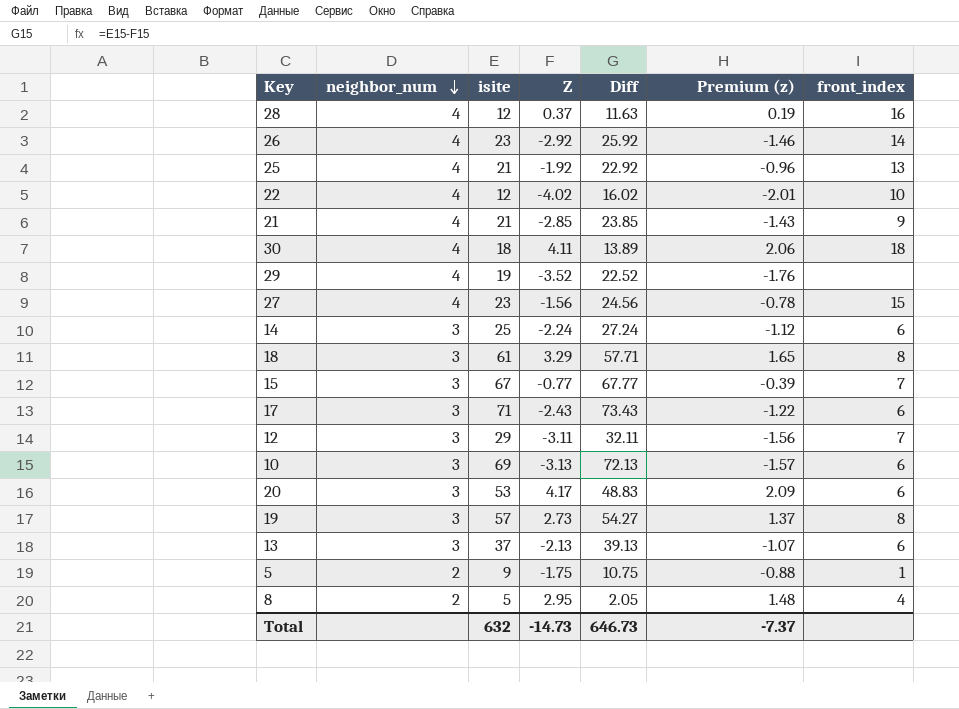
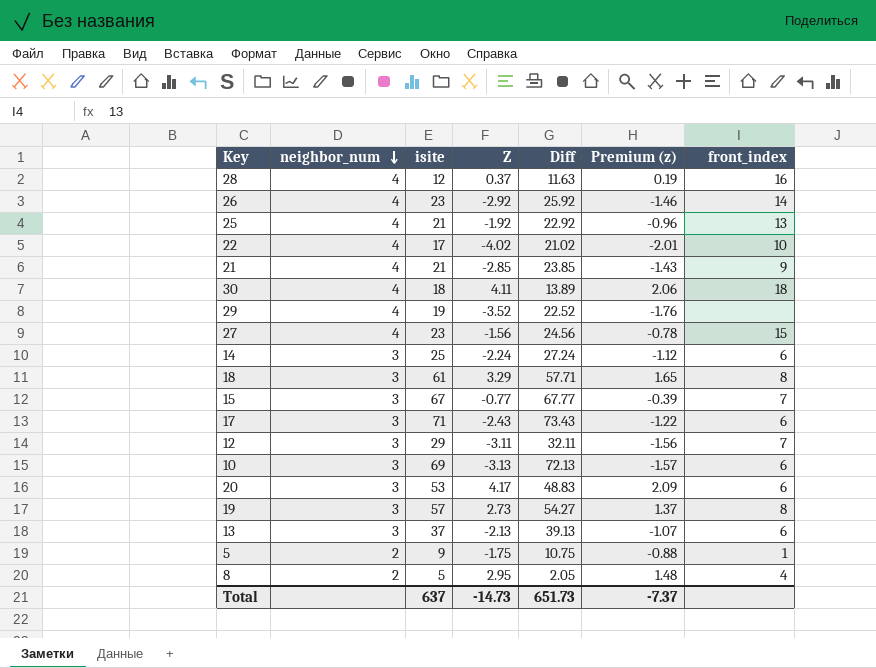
22 | isite: 12 -> 17
22 | Diff: 16.02 -> 21.02
Total | isite: 632 -> 637
Total | Diff: 646.73 -> 651.73

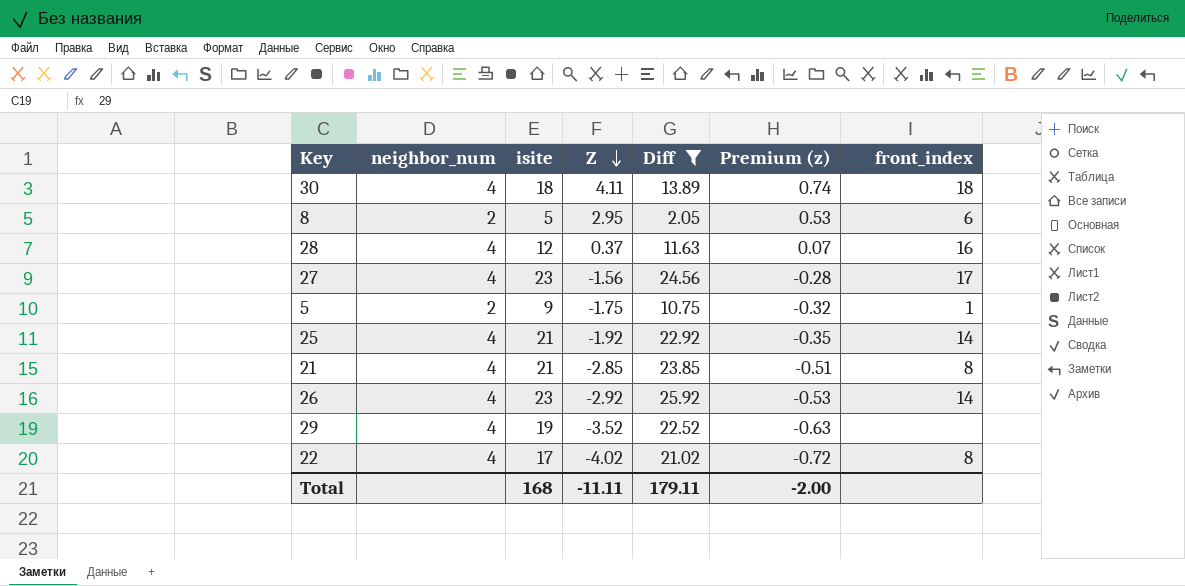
filter: none -> Diff <= 25.92
row order: neighbor_num descending -> Z descending
column Premium (z) | formula: [Z] * 0.5 -> [Z] * 0.18
8 | front_index: 4 -> 6
27 | front_index: 15 -> 17
25 | front_index: 13 -> 14
21 | front_index: 9 -> 8
22 | front_index: 10 -> 8
Total | isite: 637 -> 168
Total | Z: -14.73 -> -11.11
Total | Diff: 651.73 -> 179.11
Total | Premium (z): -7.37 -> -2.00

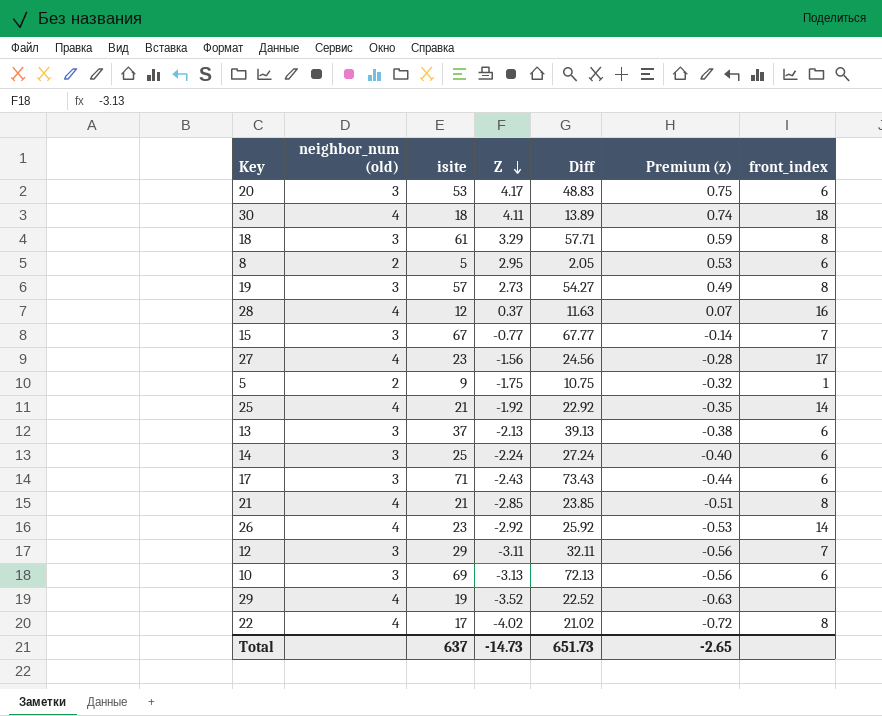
filter: Diff <= 25.92 -> none
column name: neighbor_num -> neighbor_num (old)
Total | isite: 168 -> 637
Total | Z: -11.11 -> -14.73
Total | Diff: 179.11 -> 651.73
Total | Premium (z): -2.00 -> -2.65

